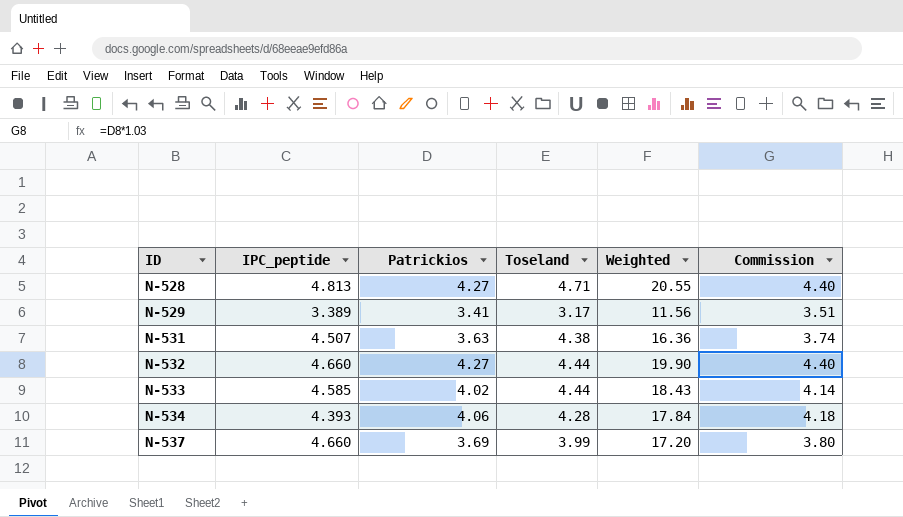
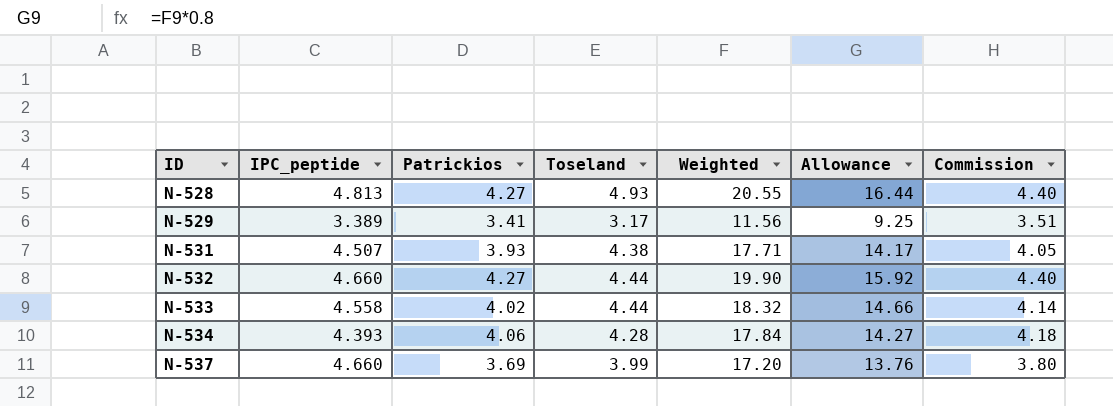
column Allowance | formula: none -> [Weighted] * 0.8
N-528 | Toseland: 4.71 -> 4.93
N-531 | Patrickios: 3.63 -> 3.93
N-531 | Weighted: 16.36 -> 17.71
N-531 | Commission: 3.74 -> 4.05
N-533 | IPC_peptide: 4.585 -> 4.558
N-533 | Weighted: 18.43 -> 18.32

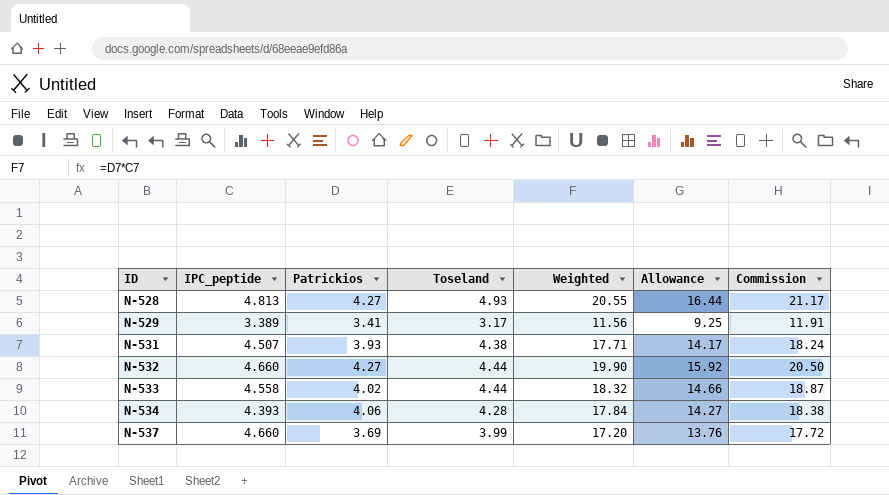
column Commission | formula: [Patrickios] * 1.03 -> [Weighted] * 1.03

